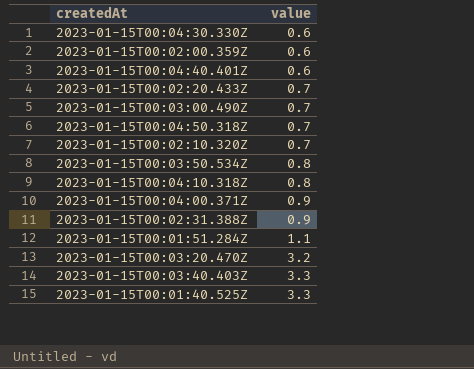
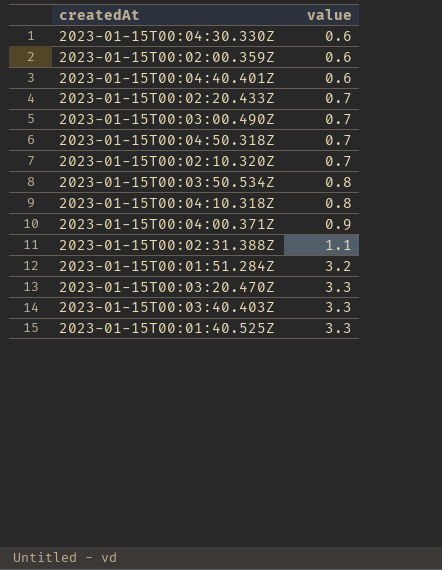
2023-01-15T00:02:31.388Z | value: 0.9 -> 1.1
2023-01-15T00:01:51.284Z | value: 1.1 -> 3.2
2023-01-15T00:03:20.470Z | value: 3.2 -> 3.3

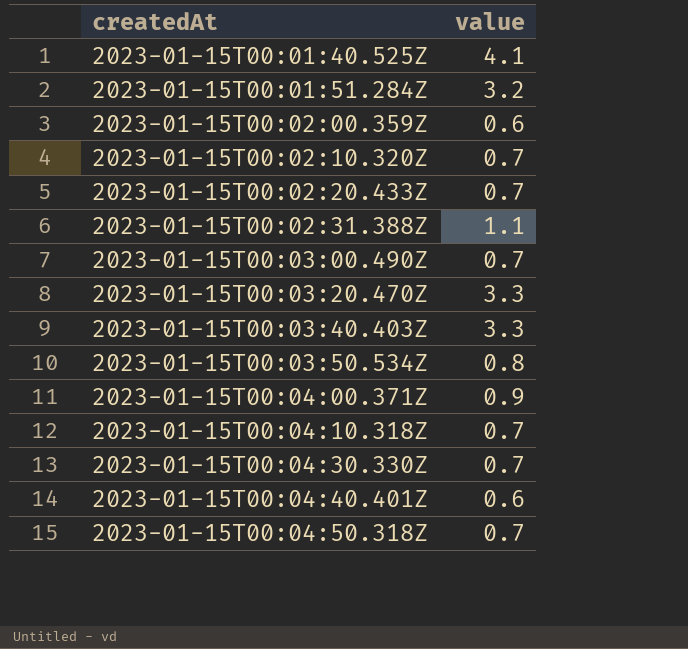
row order: value ascending -> createdAt ascending
2023-01-15T00:01:40.525Z | value: 3.3 -> 4.1
2023-01-15T00:04:10.318Z | value: 0.8 -> 0.7
2023-01-15T00:04:30.330Z | value: 0.6 -> 0.7

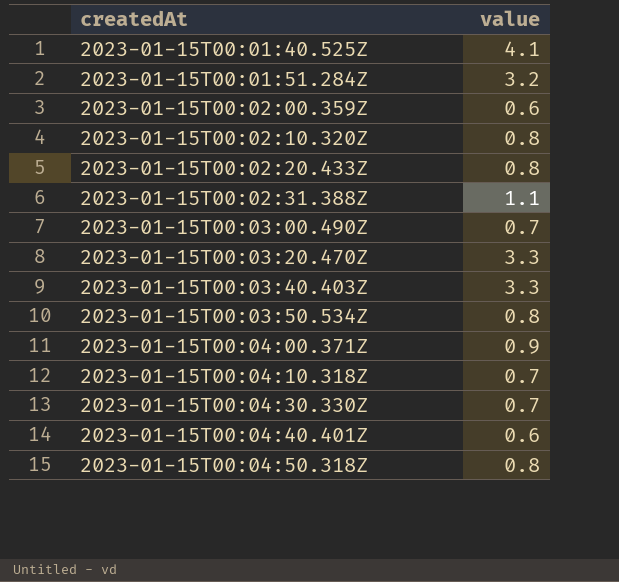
2023-01-15T00:02:10.320Z | value: 0.7 -> 0.8
2023-01-15T00:02:20.433Z | value: 0.7 -> 0.8
2023-01-15T00:04:50.318Z | value: 0.7 -> 0.8

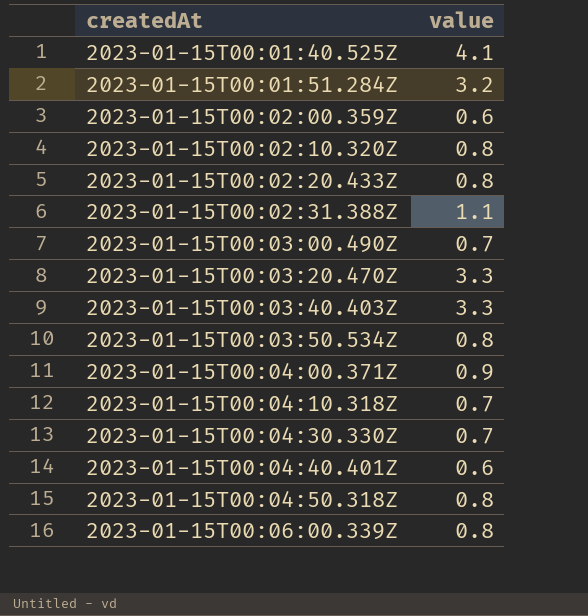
row 2023-01-15T00:06:00.339Z: none -> 0.8

